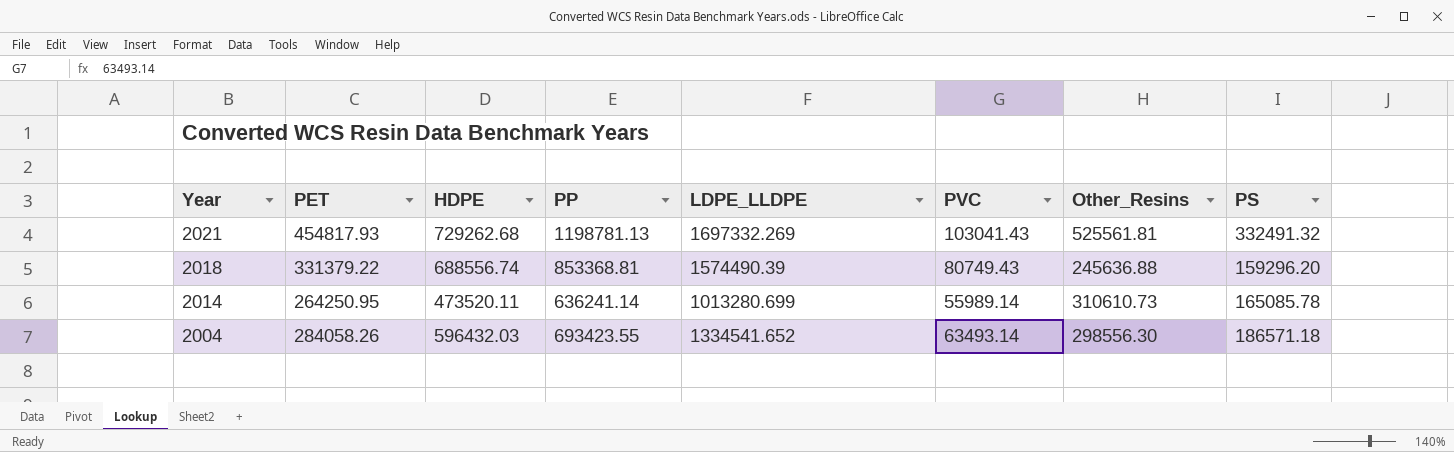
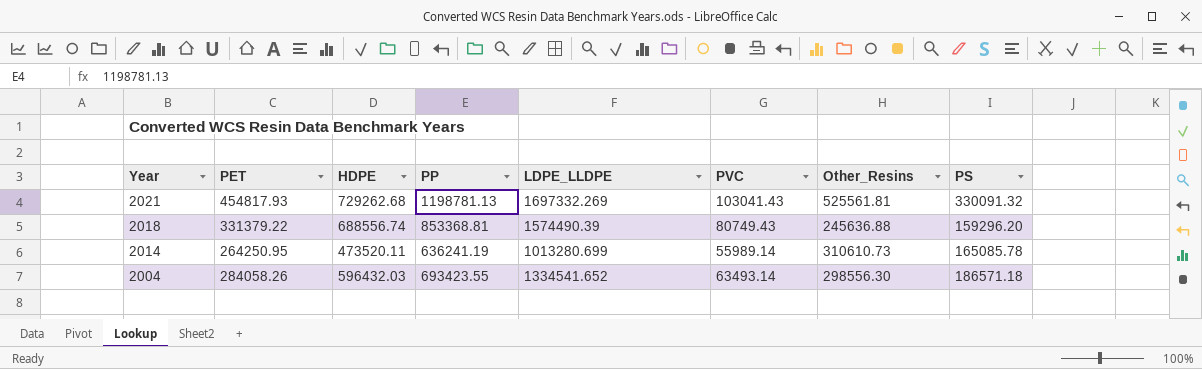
2021 | PS: 332491.32 -> 330091.32
2014 | PP: 636241.14 -> 636241.19

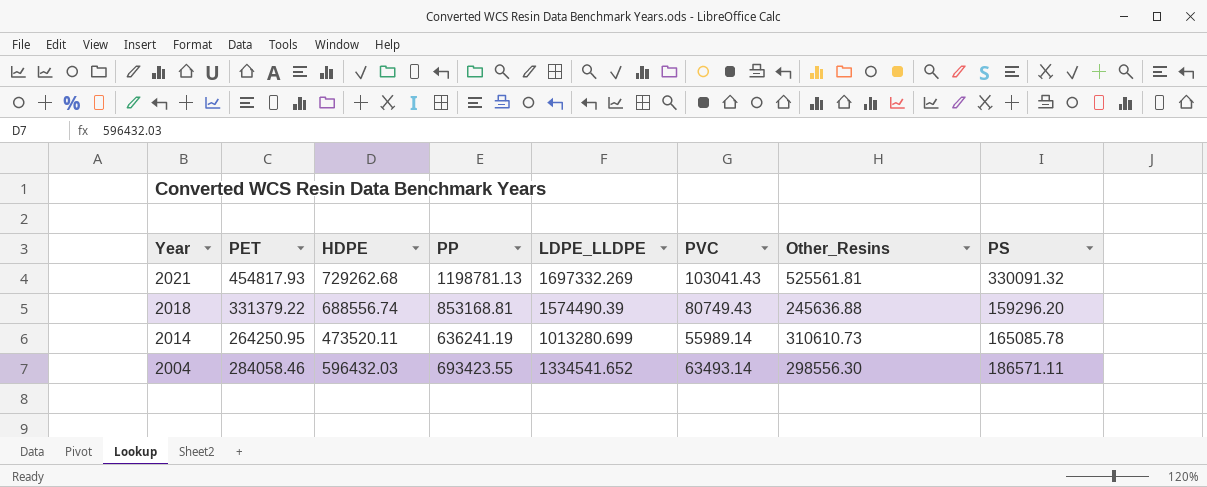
2018 | PP: 853368.81 -> 853168.81
2004 | PET: 284058.26 -> 284058.46
2004 | PS: 186571.18 -> 186571.11

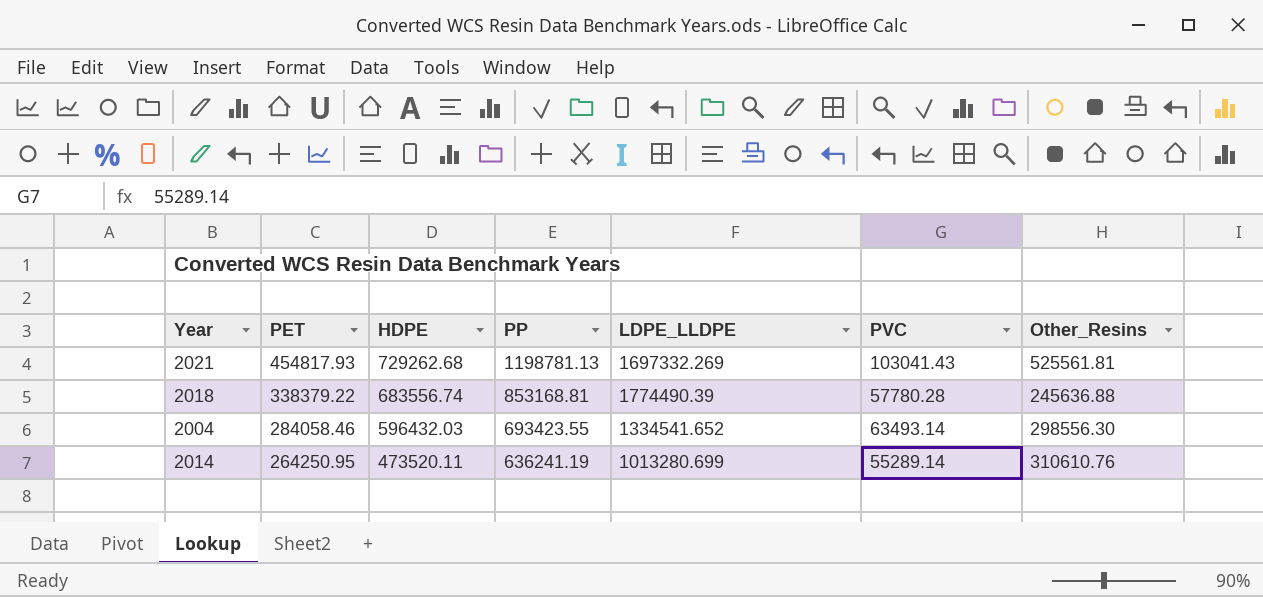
row order: Year descending -> PET descending
column PS | position: 8 -> none
2018 | PET: 331379.22 -> 338379.22
2018 | HDPE: 688556.74 -> 683556.74
2018 | LDPE_LLDPE: 1574490.39 -> 1774490.39
2018 | PVC: 80749.43 -> 57780.28
2014 | PVC: 55989.14 -> 55289.14
2014 | Other_Resins: 310610.73 -> 310610.76

